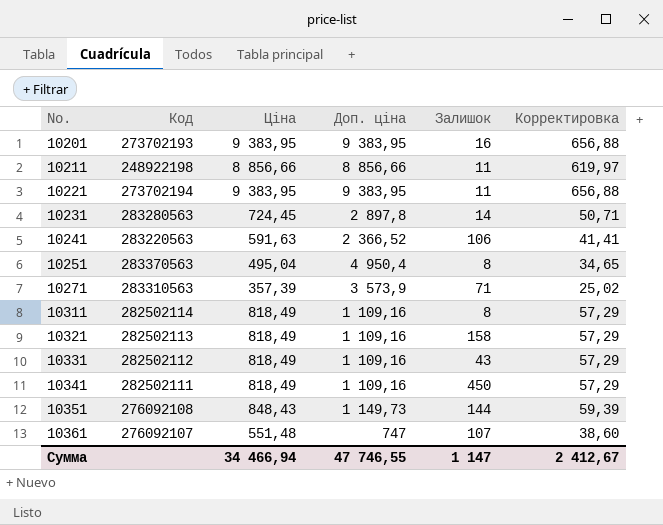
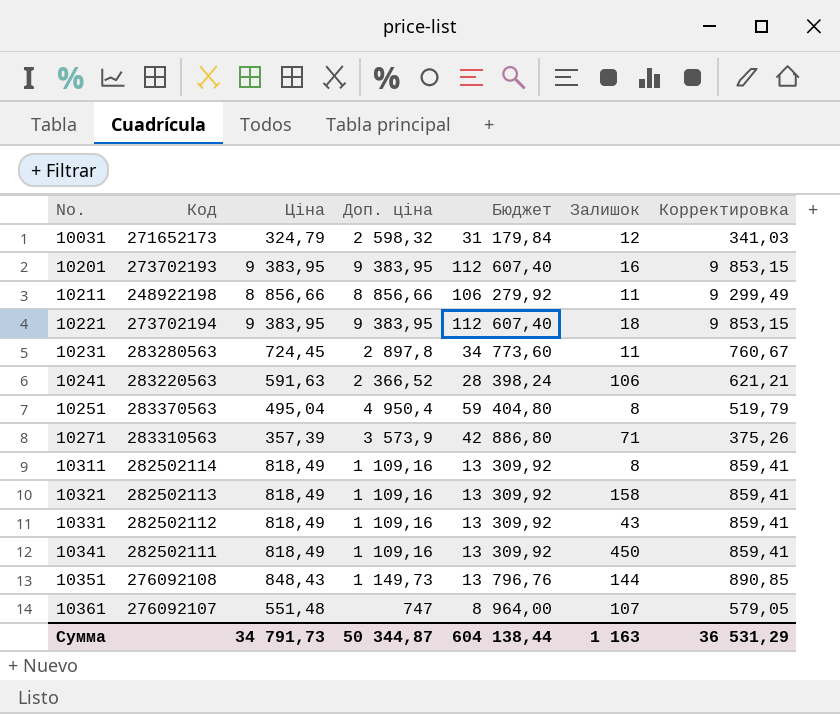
column Бюджет | formula: none -> [Доп. ціна] * 12
column Корректировка | formula: [Ціна] * 0,07 -> [Ціна] * 1,05
row 10031: none -> 271652173 | 324,79 | 2 598,32 | 31 179,84 | 12 | 341,03
10221 | Залишок: 11 -> 18
10231 | Залишок: 14 -> 11
Сумма | Ціна: 34 466,94 -> 34 791,73
Сумма | Доп. ціна: 47 746,55 -> 50 344,87
Сумма | Залишок: 1 147 -> 1 163
Сумма | Корректировка: 2 412,67 -> 36 531,29

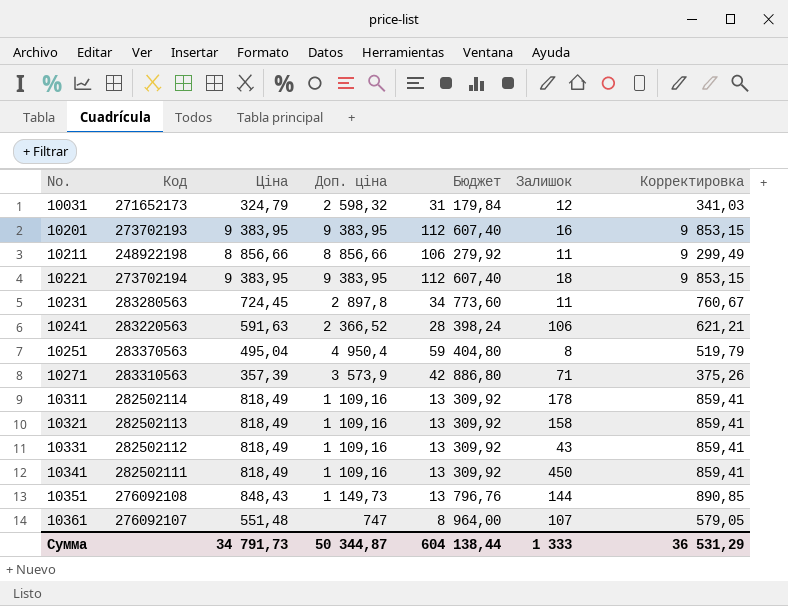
10311 | Залишок: 8 -> 178
Сумма | Залишок: 1 163 -> 1 333

